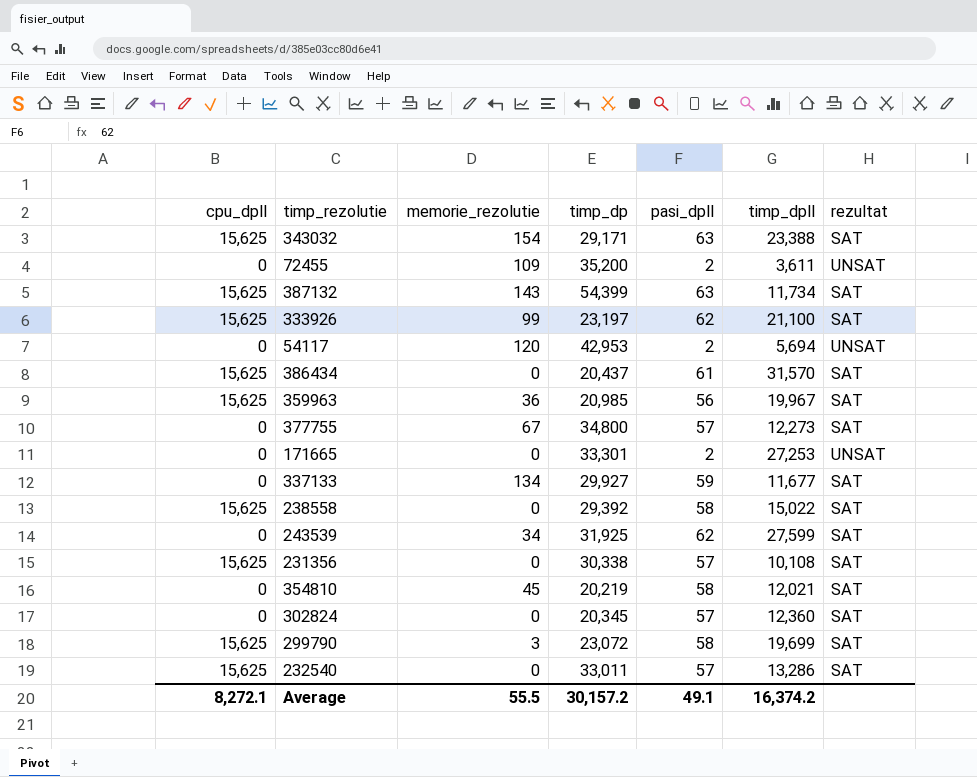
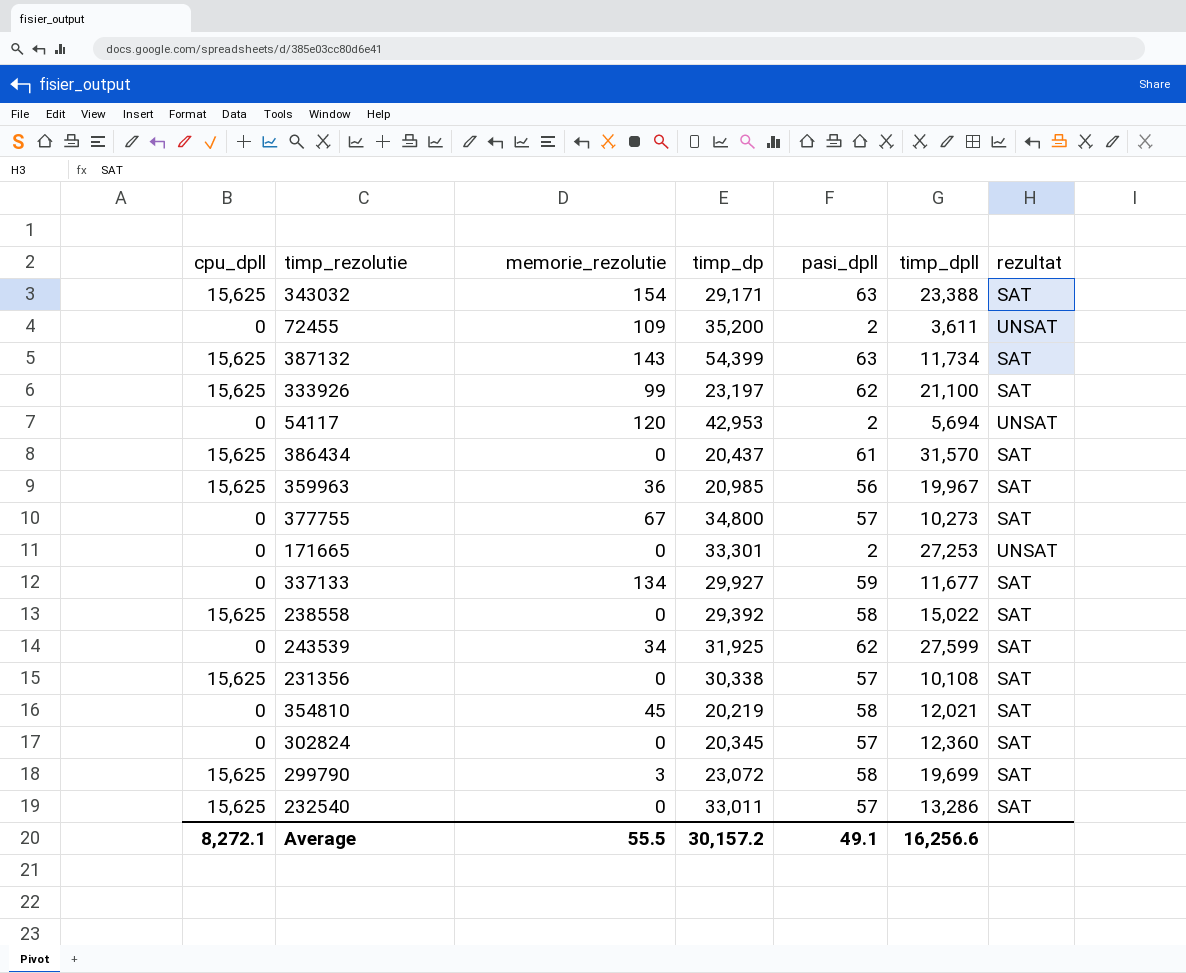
377755 | timp_dpll: 12,273 -> 10,273
Average | timp_dpll: 16,374.2 -> 16,256.6

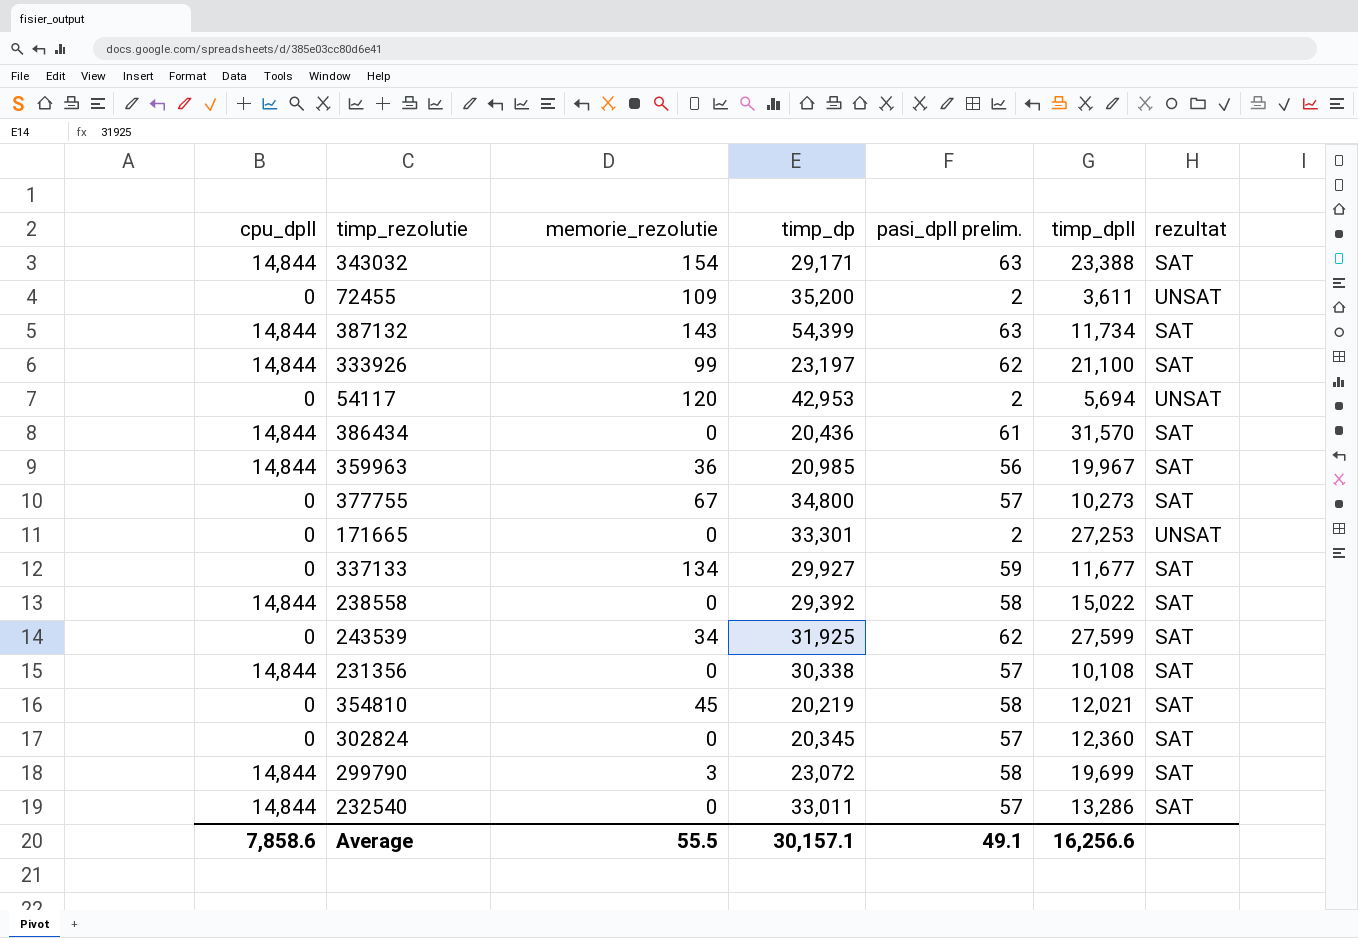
column name: pasi_dpll -> pasi_dpll prelim.
343032 | cpu_dpll: 15,625 -> 14,844
387132 | cpu_dpll: 15,625 -> 14,844
333926 | cpu_dpll: 15,625 -> 14,844
386434 | cpu_dpll: 15,625 -> 14,844
386434 | timp_dp: 20,437 -> 20,436
359963 | cpu_dpll: 15,625 -> 14,844
238558 | cpu_dpll: 15,625 -> 14,844
231356 | cpu_dpll: 15,625 -> 14,844
299790 | cpu_dpll: 15,625 -> 14,844
232540 | cpu_dpll: 15,625 -> 14,844
Average | cpu_dpll: 8,272.1 -> 7,858.6
Average | timp_dp: 30,157.2 -> 30,157.1

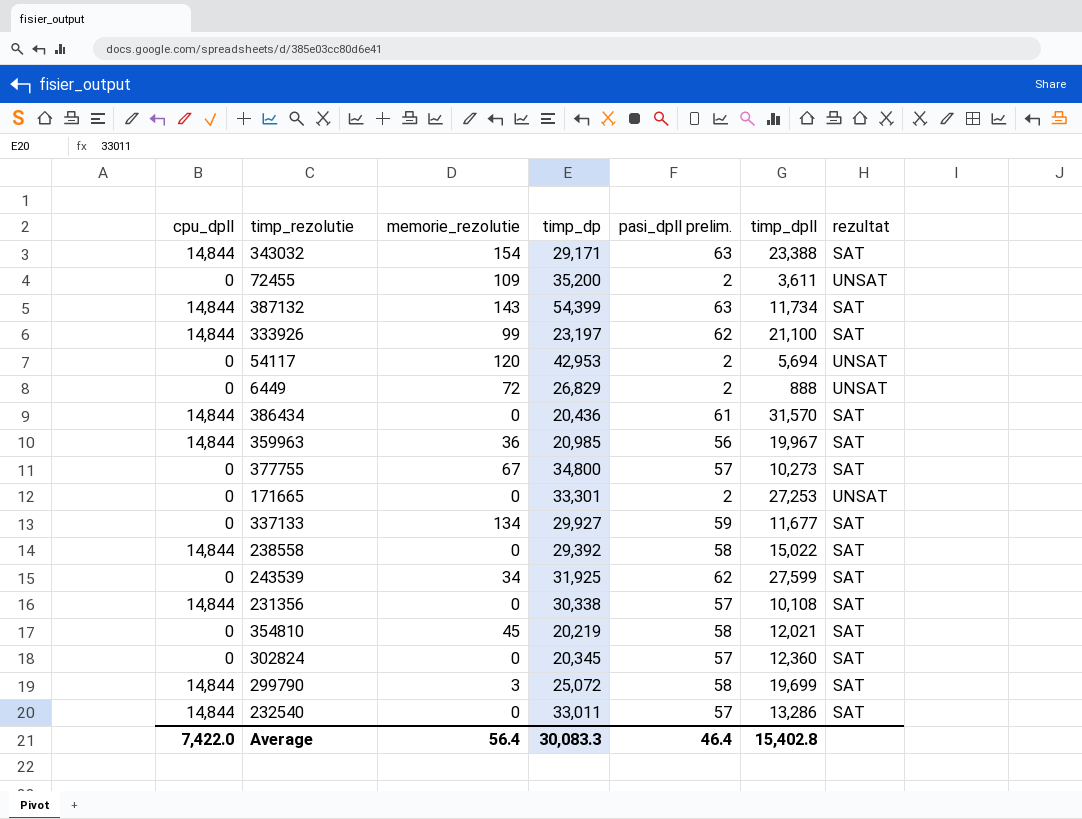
row 6449: none -> 0 | 72 | 26,829 | 2 | 888 | UNSAT
299790 | timp_dp: 23,072 -> 25,072
Average | cpu_dpll: 7,858.6 -> 7,422.0
Average | memorie_rezolutie: 55.5 -> 56.4
Average | timp_dp: 30,157.1 -> 30,083.3
Average | pasi_dpll prelim.: 49.1 -> 46.4
Average | timp_dpll: 16,256.6 -> 15,402.8

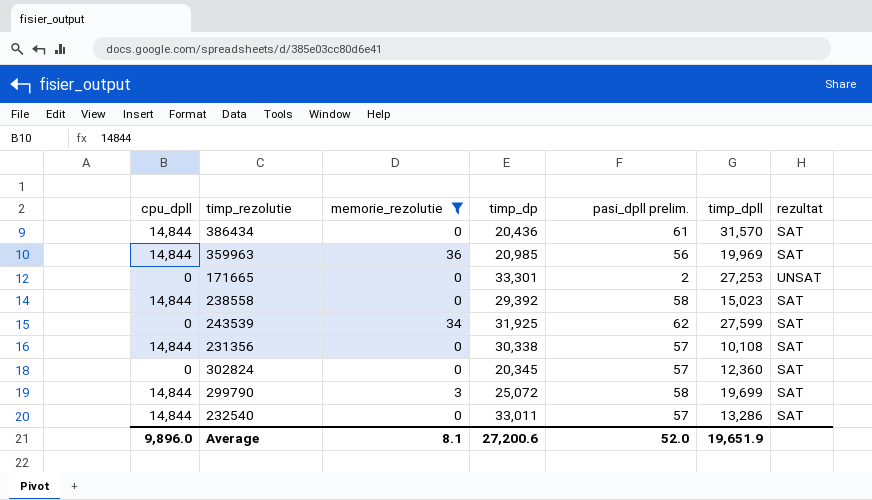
filter: none -> memorie_rezolutie <= 36
359963 | timp_dpll: 19,967 -> 19,969
238558 | timp_dpll: 15,022 -> 15,023
Average | cpu_dpll: 7,422.0 -> 9,896.0
Average | memorie_rezolutie: 56.4 -> 8.1
Average | timp_dp: 30,083.3 -> 27,200.6
Average | pasi_dpll prelim.: 46.4 -> 52.0
Average | timp_dpll: 15,402.8 -> 19,651.9

